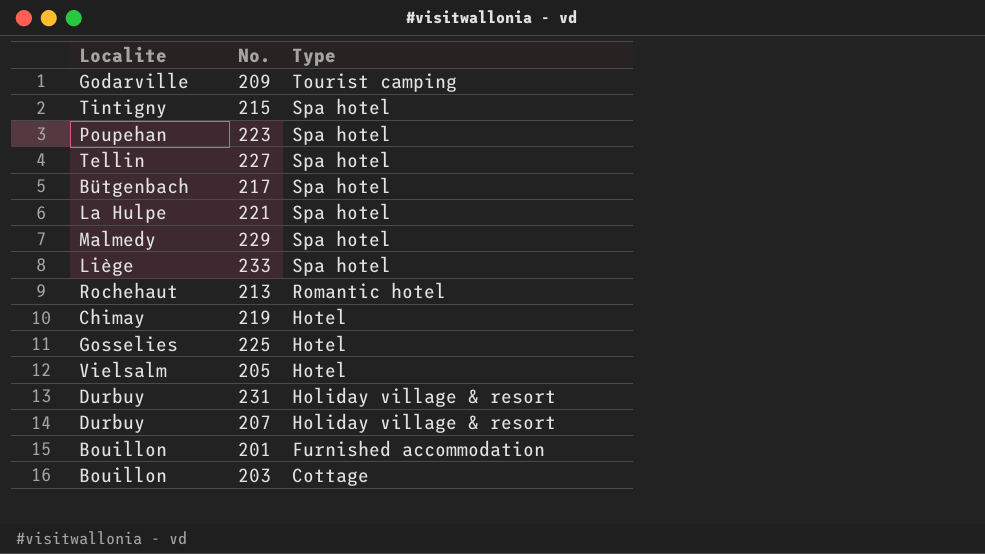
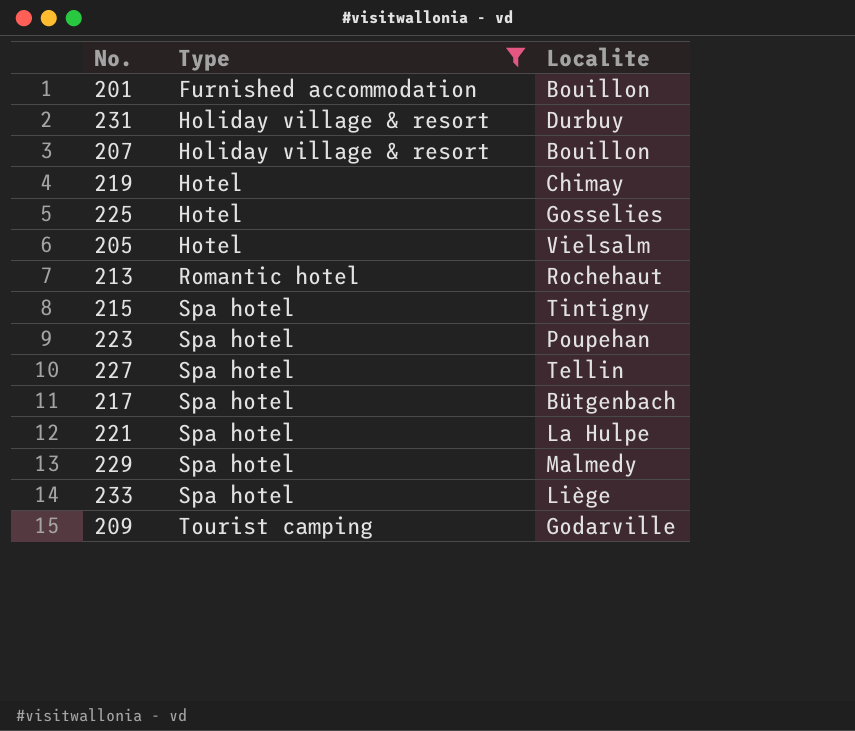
filter: none -> Type != Cottage
row order: Type descending -> Type ascending
column Localite | position: 1 -> 3
207 | Localite: Durbuy -> Bouillon

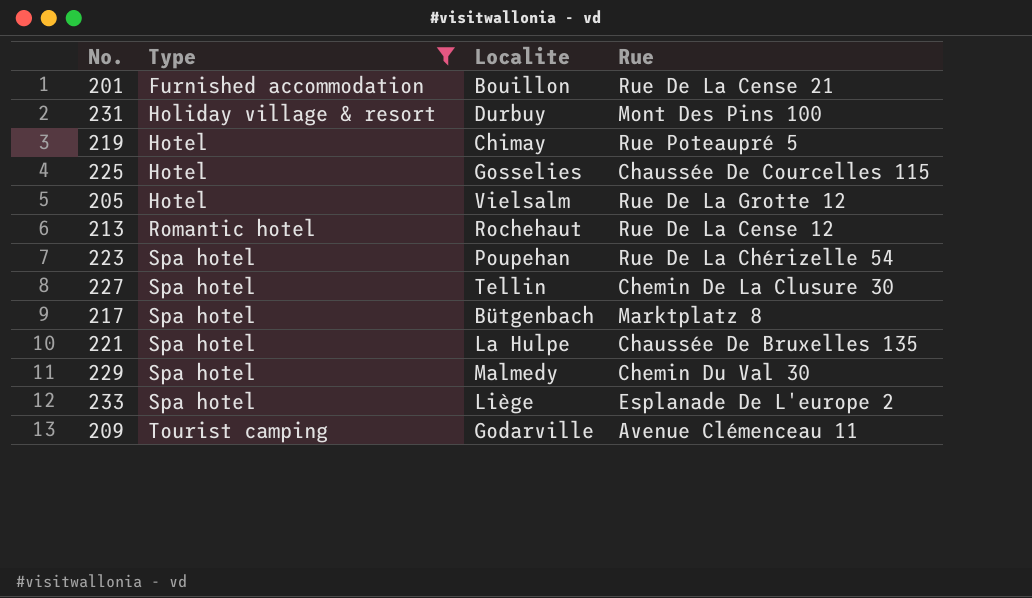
column Rue | position: none -> 4
row 207: Holiday village & resort | Bouillon -> none
row 215: Spa hotel | Tintigny -> none

